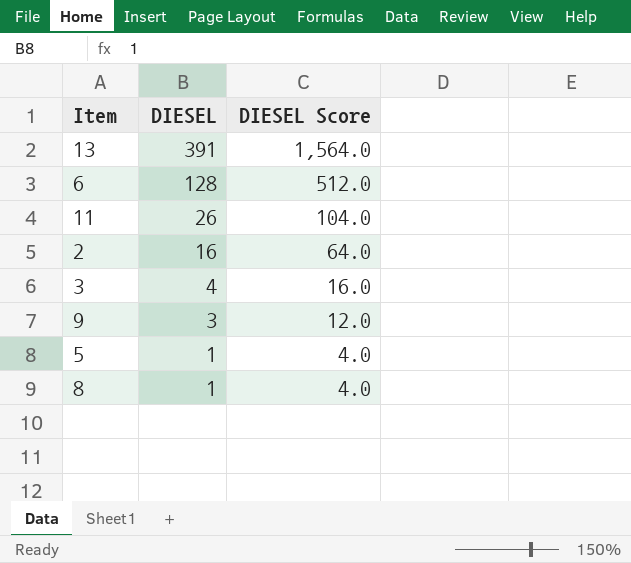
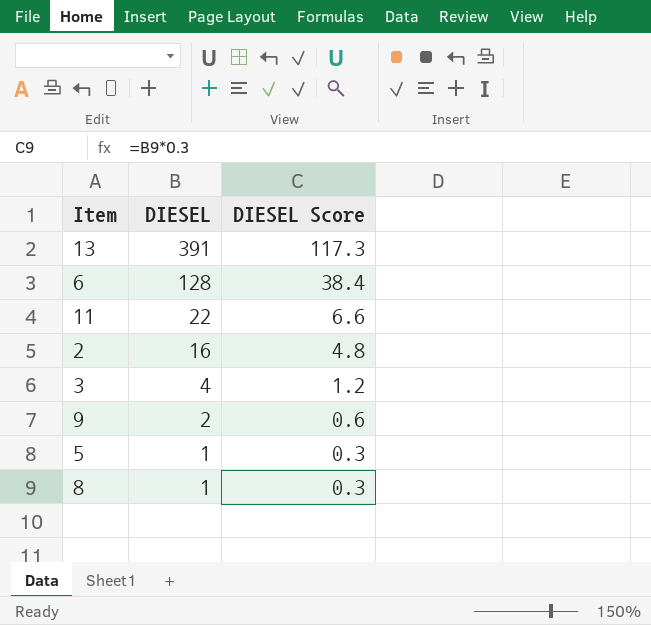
column DIESEL Score | formula: [DIESEL] * 4 -> [DIESEL] * 0.3
11 | DIESEL: 26 -> 22
9 | DIESEL: 3 -> 2

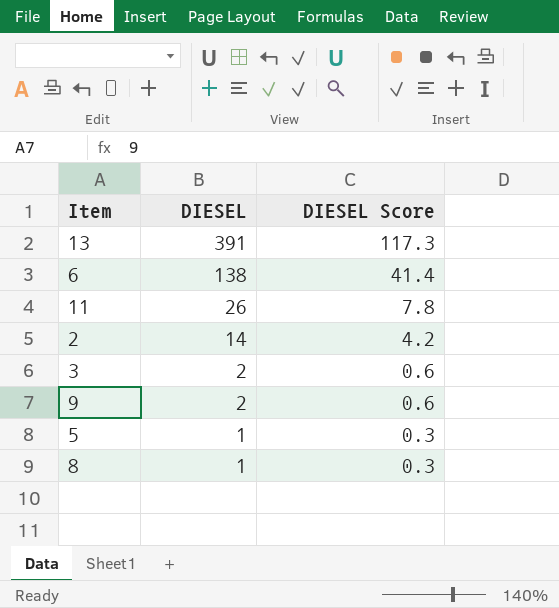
6 | DIESEL: 128 -> 138
6 | DIESEL Score: 38.4 -> 41.4
11 | DIESEL: 22 -> 26
11 | DIESEL Score: 6.6 -> 7.8
2 | DIESEL: 16 -> 14
2 | DIESEL Score: 4.8 -> 4.2
3 | DIESEL: 4 -> 2
3 | DIESEL Score: 1.2 -> 0.6

